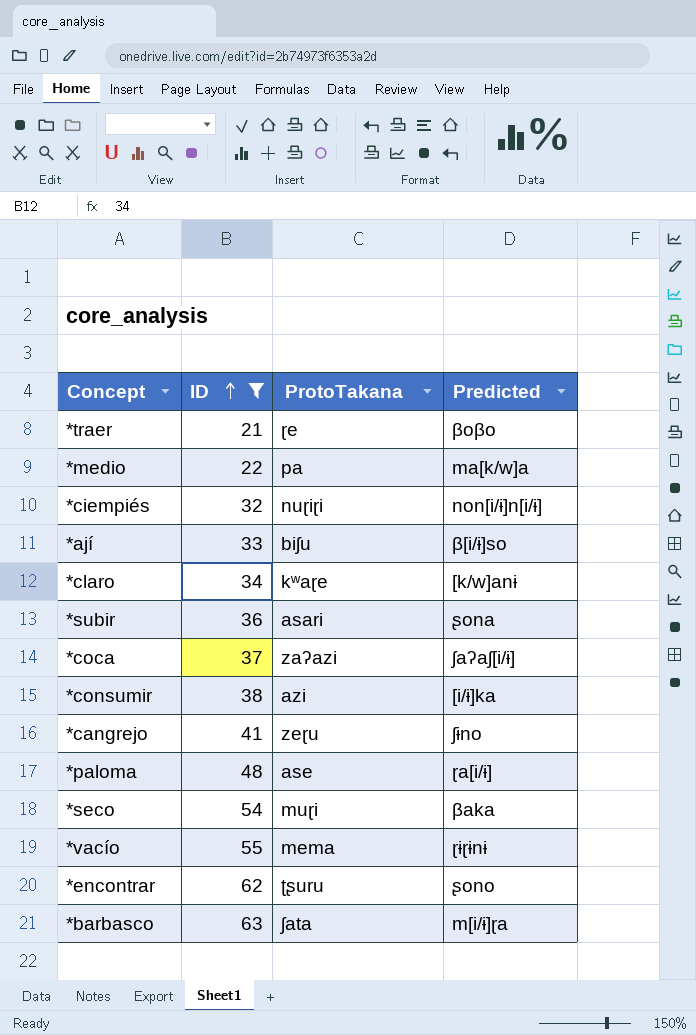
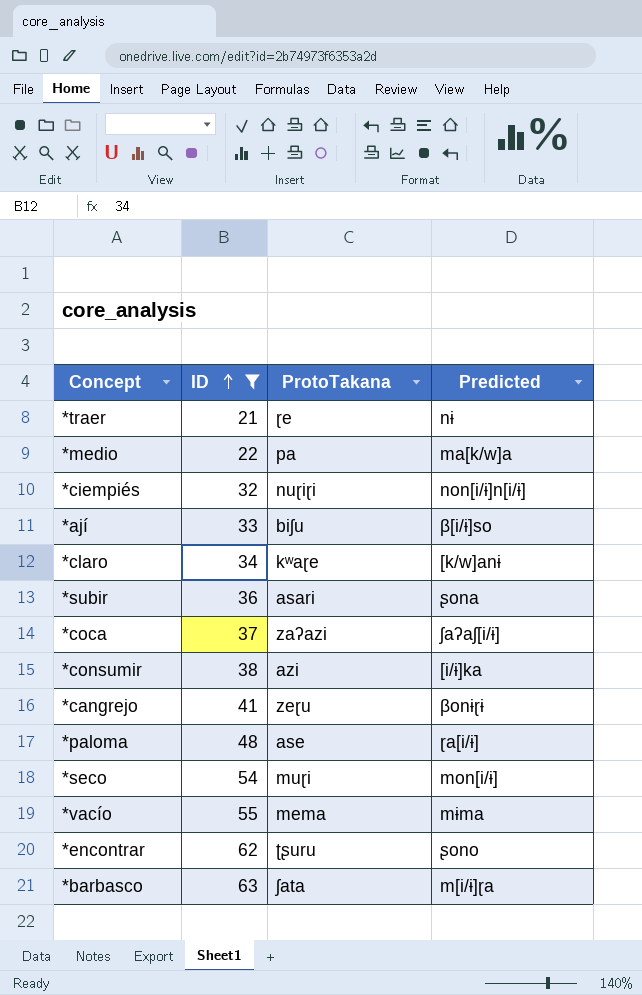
*traer | Predicted: βoβo -> nɨ
*cangrejo | Predicted: ʃɨno -> βonɨɽɨ
*seco | Predicted: βaka -> mon[i/ɨ]
*vacío | Predicted: ɽɨɽɨnɨ -> mɨma

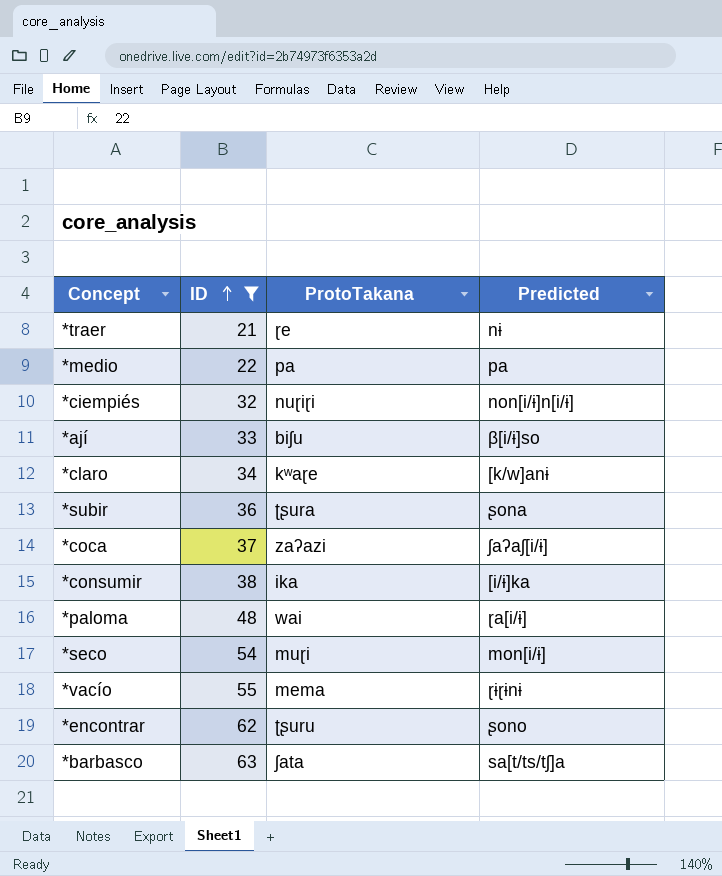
row *cangrejo: 41 | zeɽu | βonɨɽɨ -> none
*medio | Predicted: ma[k/w]a -> pa
*subir | ProtoTakana: asari -> ʈʂura
*consumir | ProtoTakana: azi -> ika
*paloma | ProtoTakana: ase -> wai
*vacío | Predicted: mɨma -> ɽɨɽɨnɨ
*barbasco | Predicted: m[i/ɨ]ɽa -> sa[t/ts/tʃ]a

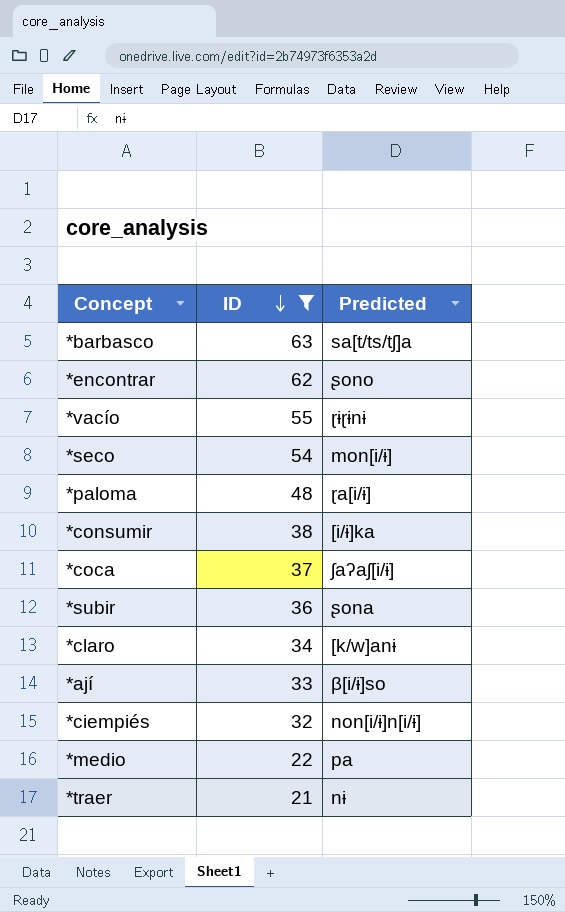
row order: ID ascending -> ID descending
column ProtoTakana | position: 3 -> none

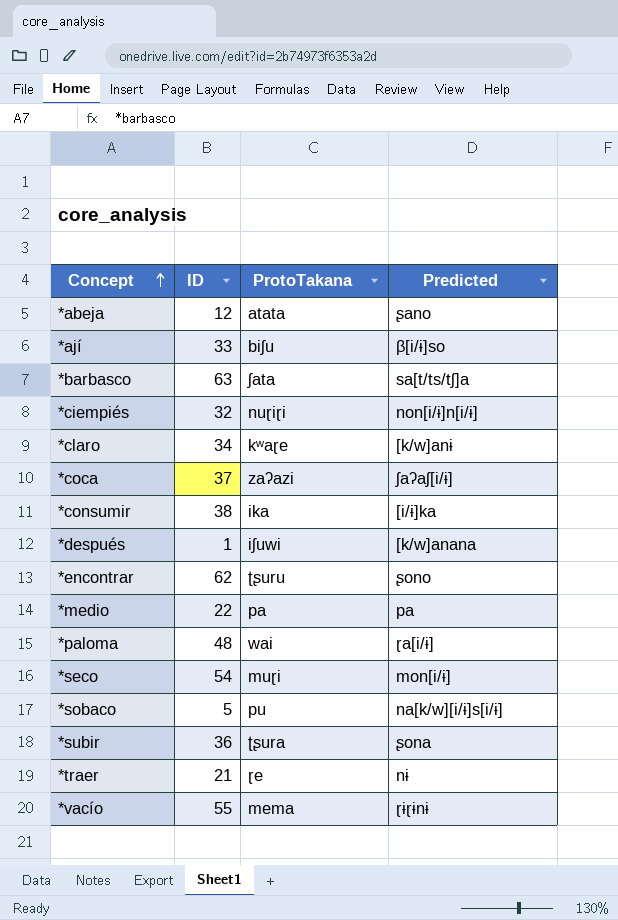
filter: ID >= 21 -> none
row order: ID descending -> Concept ascending
column ProtoTakana | position: none -> 3

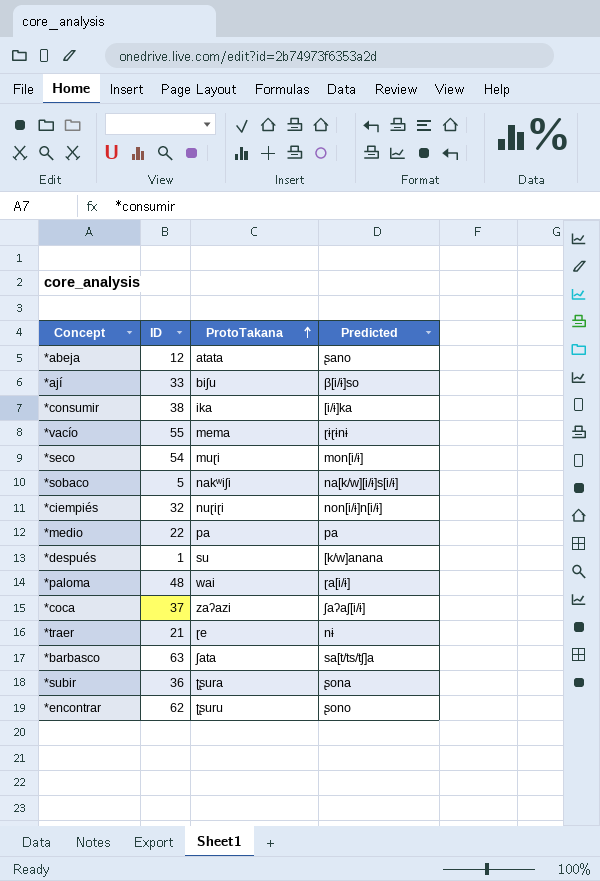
row order: Concept ascending -> ProtoTakana ascending
row *claro: 34 | kʷaɽe | [k/w]anɨ -> none
*sobaco | ProtoTakana: pu -> nakʷiʃi
*después | ProtoTakana: iʃuwi -> su

